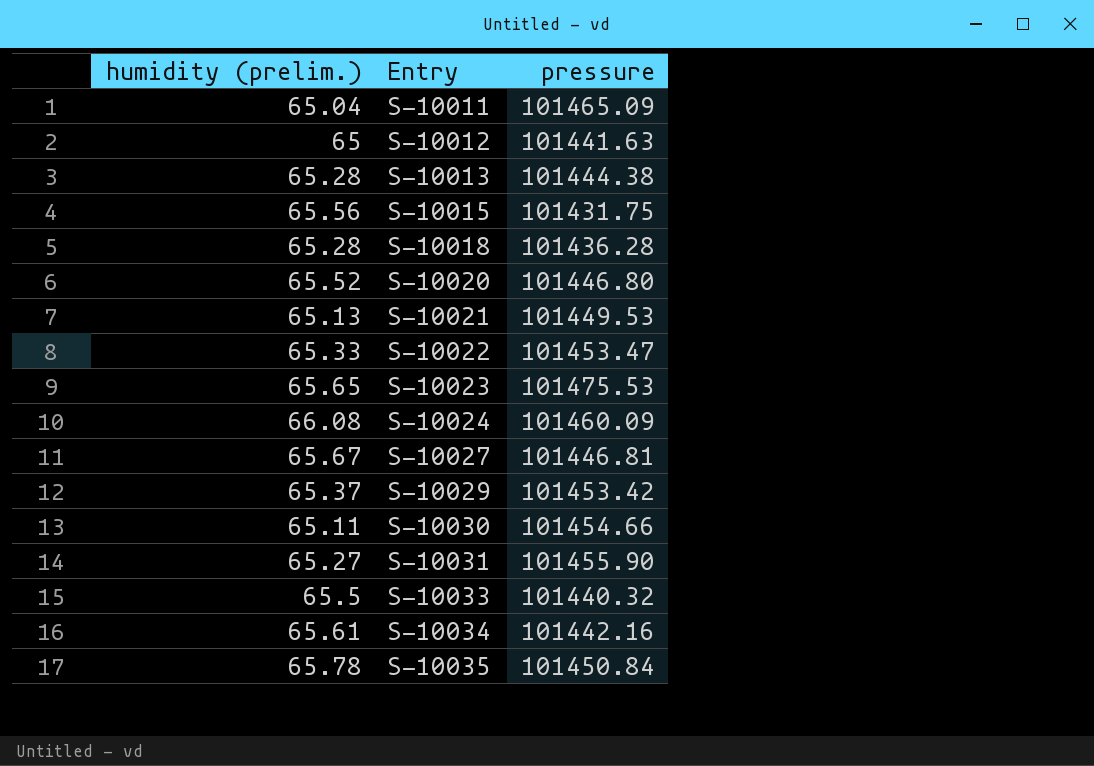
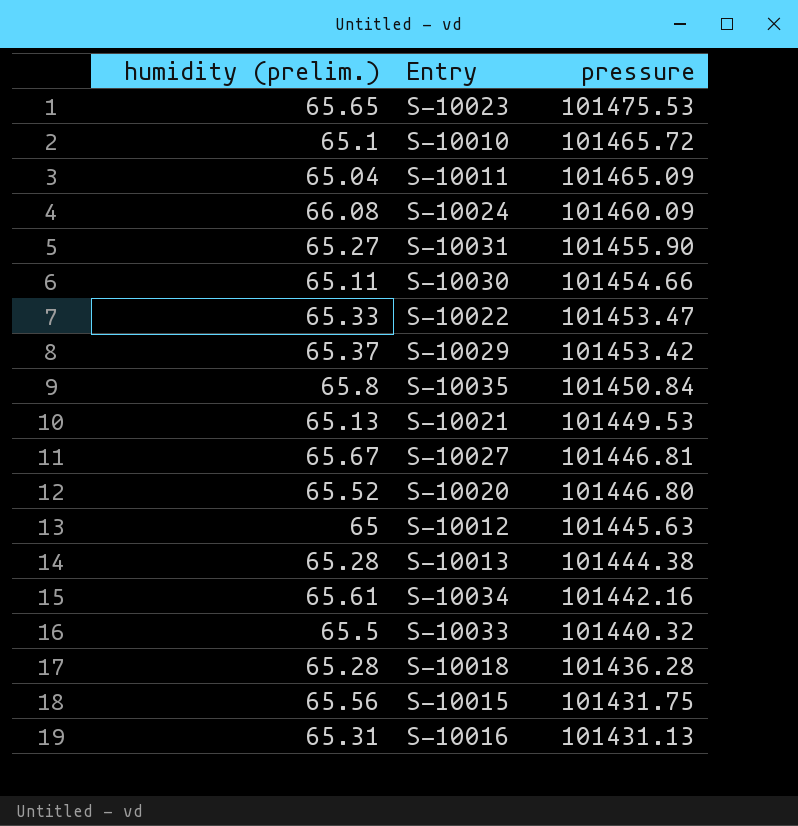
row order: Entry ascending -> pressure descending
row S-10010: none -> 65.1 | 101465.72
S-10035 | humidity (prelim.): 65.78 -> 65.8
S-10012 | pressure: 101441.63 -> 101445.63
row S-10016: none -> 65.31 | 101431.13

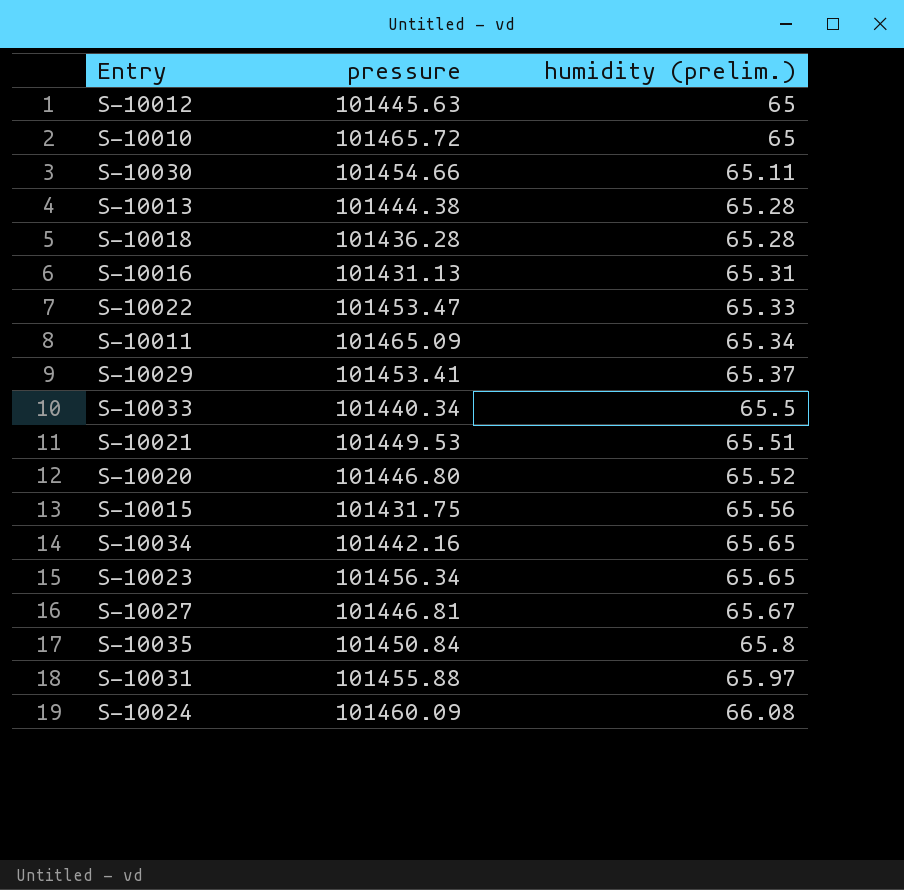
row order: pressure descending -> humidity (prelim.) ascending
column humidity (prelim.) | position: 1 -> 3
S-10010 | humidity (prelim.): 65.1 -> 65
S-10011 | humidity (prelim.): 65.04 -> 65.34
S-10029 | pressure: 101453.42 -> 101453.41
S-10033 | pressure: 101440.32 -> 101440.34
S-10021 | humidity (prelim.): 65.13 -> 65.51
S-10034 | humidity (prelim.): 65.61 -> 65.65
S-10023 | pressure: 101475.53 -> 101456.34
S-10031 | pressure: 101455.90 -> 101455.88
S-10031 | humidity (prelim.): 65.27 -> 65.97

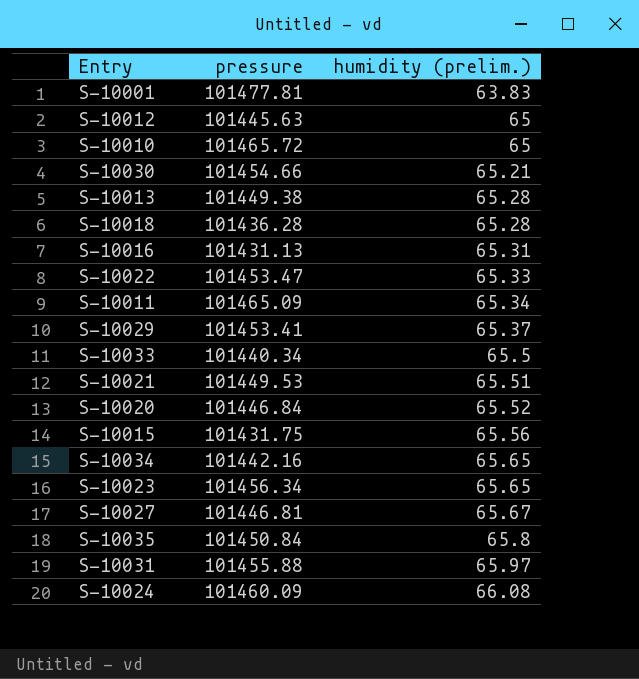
row S-10001: none -> 101477.81 | 63.83
S-10030 | humidity (prelim.): 65.11 -> 65.21
S-10013 | pressure: 101444.38 -> 101449.38
S-10020 | pressure: 101446.80 -> 101446.84

